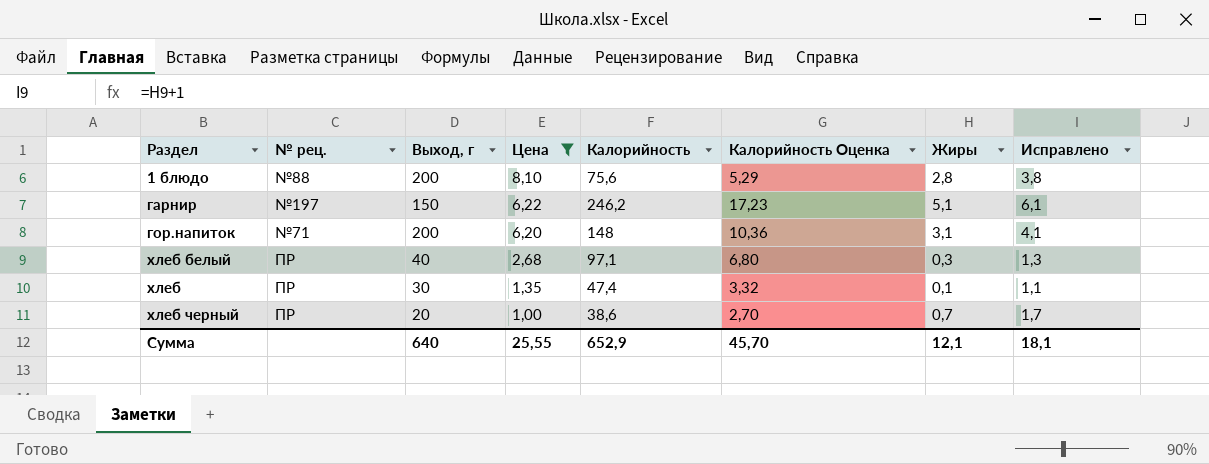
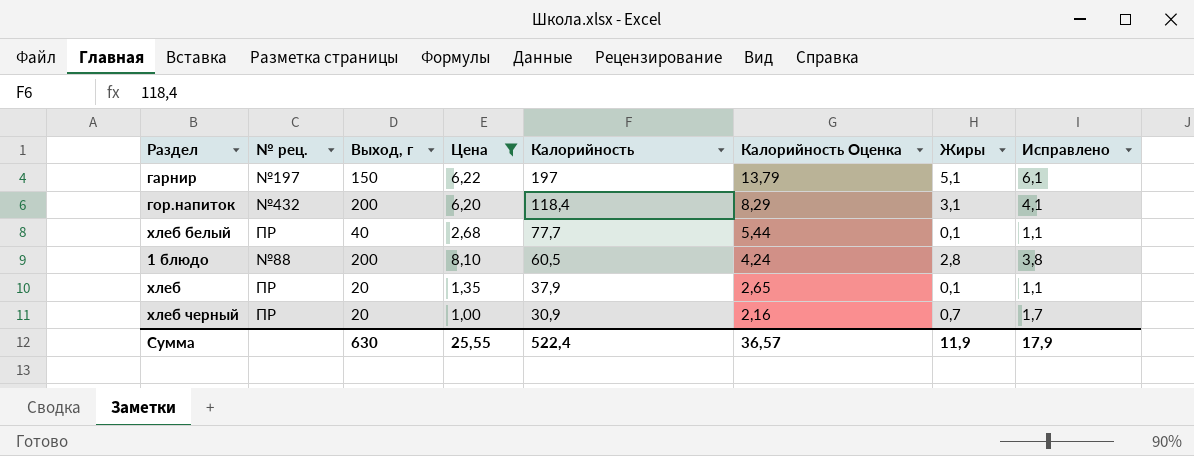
row order: Цена descending -> Калорийность descending
гарнир | Калорийность: 246,2 -> 197
гарнир | Калорийность Оценка: 17,23 -> 13,79
гор.напиток | № рец.: №71 -> №432
гор.напиток | Калорийность: 148 -> 118,4
гор.напиток | Калорийность Оценка: 10,36 -> 8,29
хлеб белый | Калорийность: 97,1 -> 77,7
хлеб белый | Калорийность Оценка: 6,80 -> 5,44
хлеб белый | Жиры: 0,3 -> 0,1
хлеб белый | Исправлено: 1,3 -> 1,1
1 блюдо | Калорийность: 75,6 -> 60,5
1 блюдо | Калорийность Оценка: 5,29 -> 4,24
хлеб | Выход, г: 30 -> 20
хлеб | Калорийность: 47,4 -> 37,9
хлеб | Калорийность Оценка: 3,32 -> 2,65
хлеб черный | Калорийность: 38,6 -> 30,9
хлеб черный | Калорийность Оценка: 2,70 -> 2,16
Сумма | Выход, г: 640 -> 630
Сумма | Калорийность: 652,9 -> 522,4
Сумма | Калорийность Оценка: 45,70 -> 36,57
Сумма | Жиры: 12,1 -> 11,9
Сумма | Исправлено: 18,1 -> 17,9

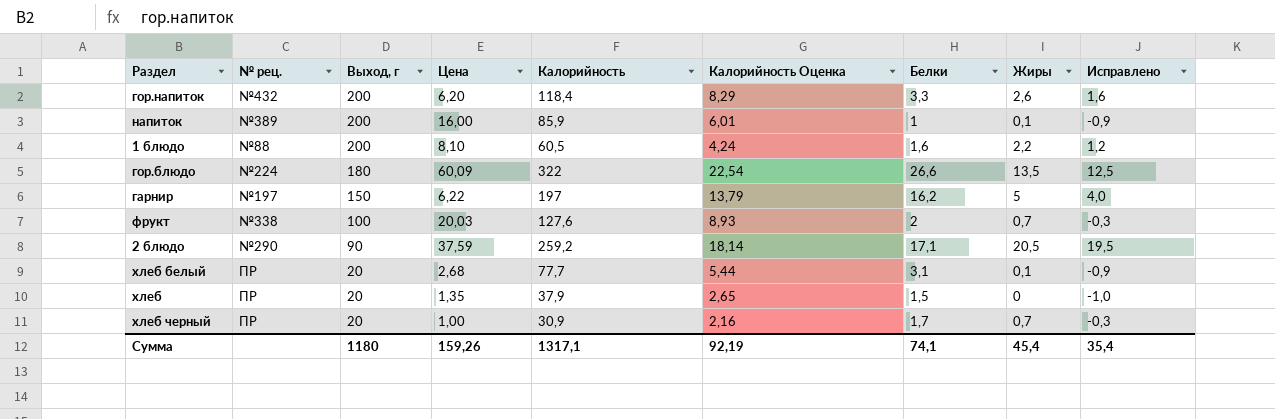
filter: Цена <= 8,10 -> none
row order: Калорийность descending -> Выход, г descending
column Белки | position: none -> 7
column Исправлено | formula: [Жиры] + 1 -> [Жиры] - 1
гор.напиток | Жиры: 3,1 -> 2,6
1 блюдо | Жиры: 2,8 -> 2,2
гарнир | Жиры: 5,1 -> 5
хлеб белый | Выход, г: 40 -> 20
хлеб | Жиры: 0,1 -> 0
Сумма | Выход, г: 630 -> 1180
Сумма | Цена: 25,55 -> 159,26
Сумма | Калорийность: 522,4 -> 1317,1
Сумма | Калорийность Оценка: 36,57 -> 92,19
Сумма | Жиры: 11,9 -> 45,4
Сумма | Исправлено: 17,9 -> 35,4

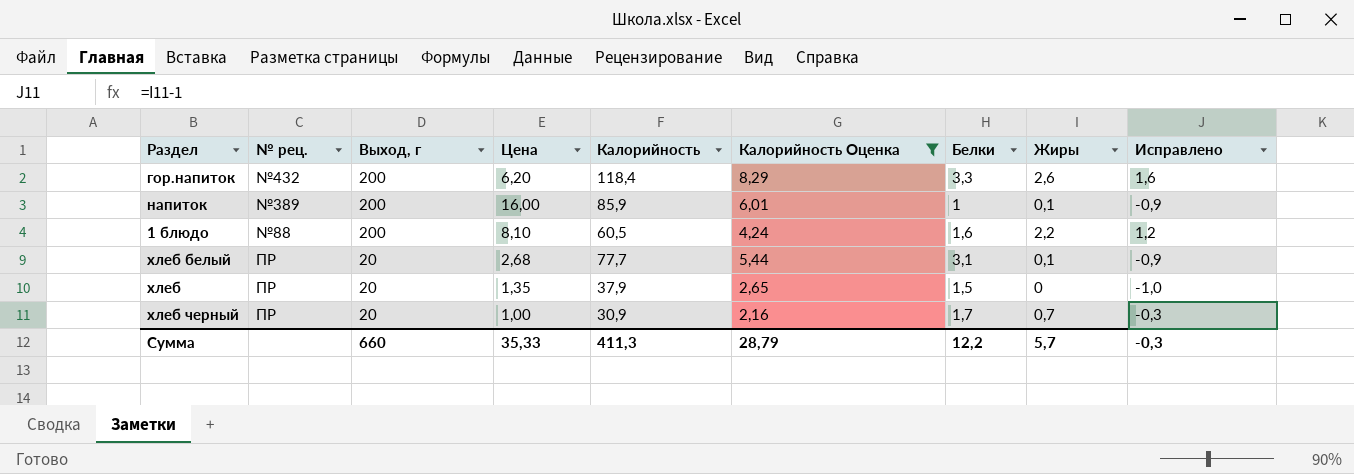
filter: none -> Калорийность Оценка <= 8,29
Сумма | Выход, г: 1180 -> 660
Сумма | Цена: 159,26 -> 35,33
Сумма | Калорийность: 1317,1 -> 411,3
Сумма | Калорийность Оценка: 92,19 -> 28,79
Сумма | Белки: 74,1 -> 12,2
Сумма | Жиры: 45,4 -> 5,7
Сумма | Исправлено: 35,4 -> -0,3

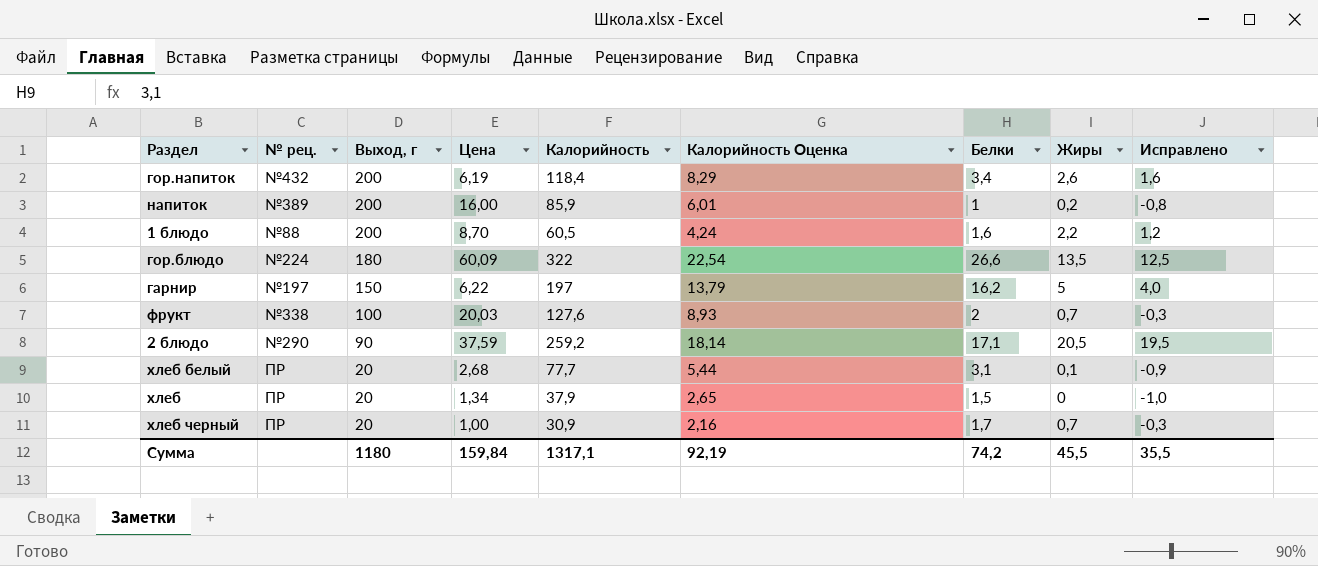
filter: Калорийность Оценка <= 8,29 -> none
гор.напиток | Цена: 6,20 -> 6,19
гор.напиток | Белки: 3,3 -> 3,4
напиток | Жиры: 0,1 -> 0,2
напиток | Исправлено: -0,9 -> -0,8
1 блюдо | Цена: 8,10 -> 8,70
хлеб | Цена: 1,35 -> 1,34
Сумма | Выход, г: 660 -> 1180
Сумма | Цена: 35,33 -> 159,84
Сумма | Калорийность: 411,3 -> 1317,1
Сумма | Калорийность Оценка: 28,79 -> 92,19
Сумма | Белки: 12,2 -> 74,2
Сумма | Жиры: 5,7 -> 45,5
Сумма | Исправлено: -0,3 -> 35,5

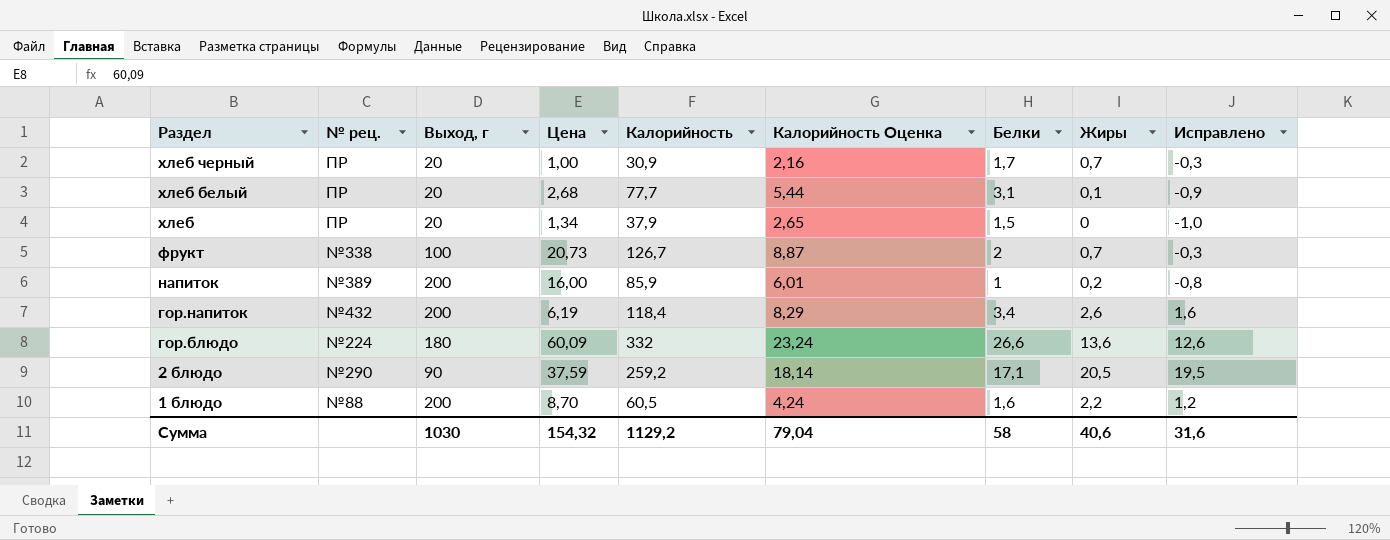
row order: Выход, г descending -> Раздел descending
row гарнир: №197 | 150 | 6,22 | 197 | 13,79 | 16,2 | 5 | 4,0 -> none
фрукт | Цена: 20,03 -> 20,73
фрукт | Калорийность: 127,6 -> 126,7
фрукт | Калорийность Оценка: 8,93 -> 8,87
гор.блюдо | Калорийность: 322 -> 332
гор.блюдо | Калорийность Оценка: 22,54 -> 23,24
гор.блюдо | Жиры: 13,5 -> 13,6
гор.блюдо | Исправлено: 12,5 -> 12,6
Сумма | Выход, г: 1180 -> 1030
Сумма | Цена: 159,84 -> 154,32
Сумма | Калорийность: 1317,1 -> 1129,2
Сумма | Калорийность Оценка: 92,19 -> 79,04
Сумма | Белки: 74,2 -> 58
Сумма | Жиры: 45,5 -> 40,6
Сумма | Исправлено: 35,5 -> 31,6

